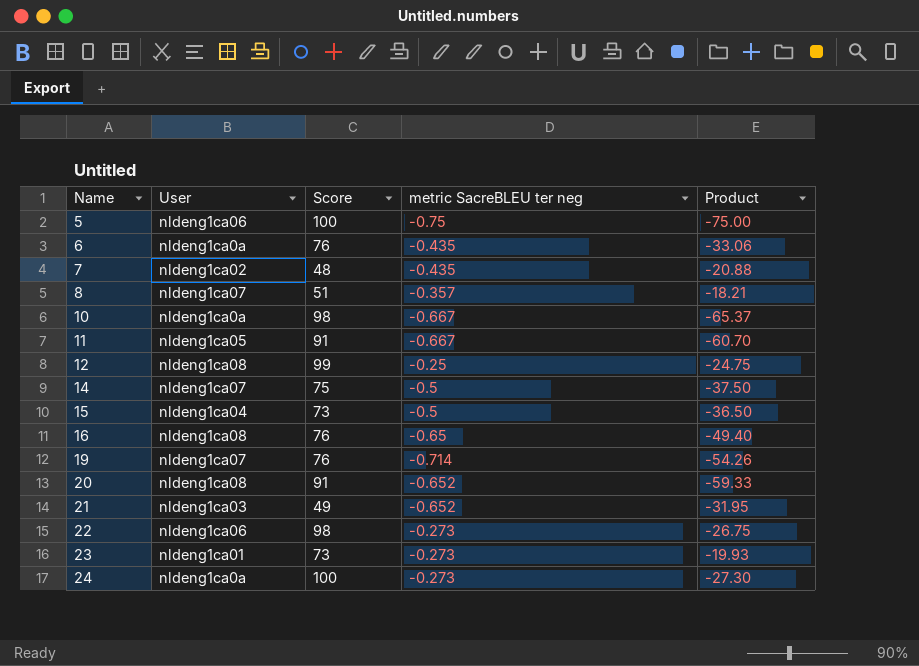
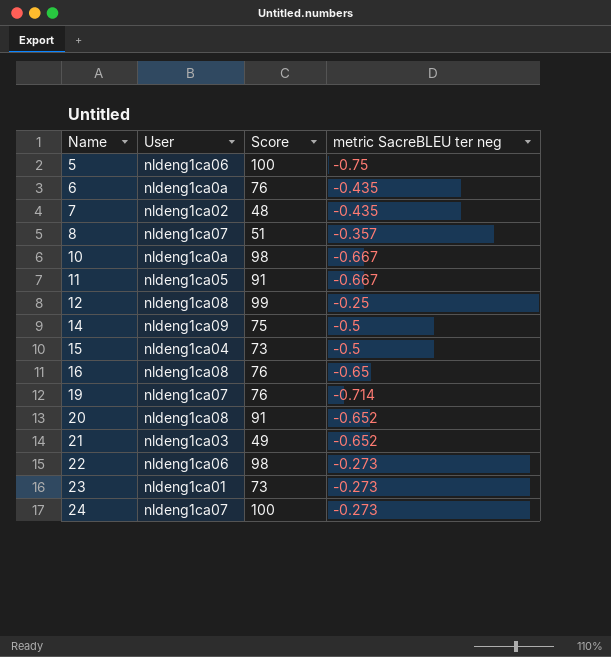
column Product | formula: [Score] * [metric SacreBLEU ter neg] -> none
14 | User: nldeng1ca07 -> nldeng1ca09
24 | User: nldeng1ca0a -> nldeng1ca07

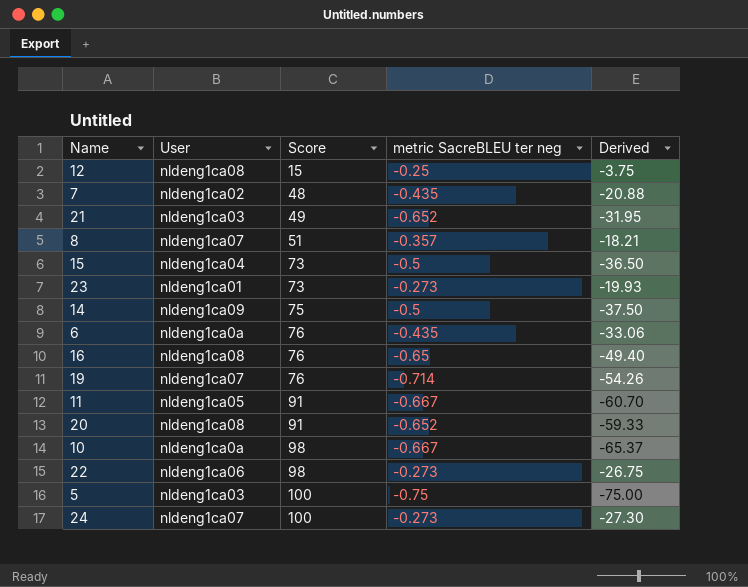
row order: Name ascending -> Score ascending
column Derived | formula: none -> [Score] * [metric SacreBLEU ter neg]
12 | Score: 99 -> 15
5 | User: nldeng1ca06 -> nldeng1ca03

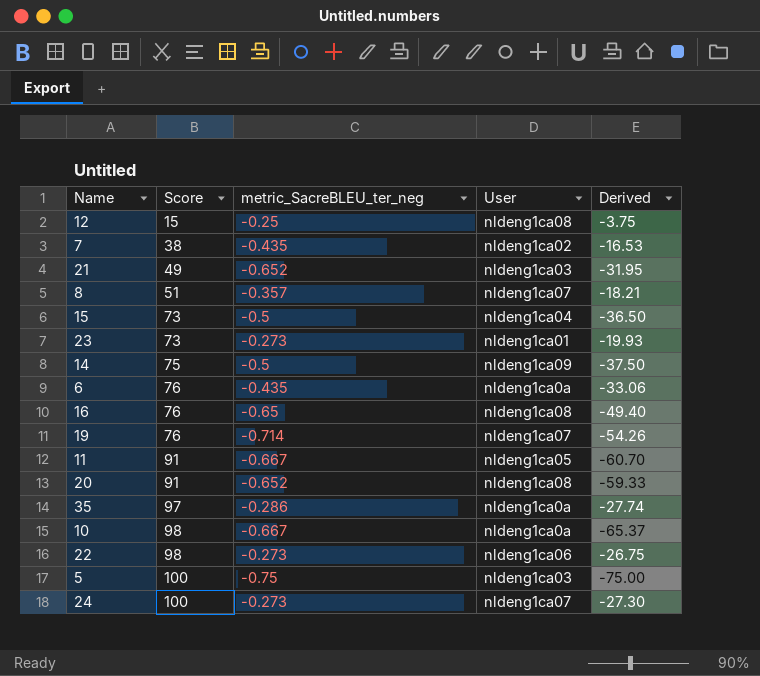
column name: metric SacreBLEU ter neg -> metric_SacreBLEU_ter_neg
column User | position: 2 -> 4
7 | Score: 48 -> 38
7 | Derived: -20.88 -> -16.53
row 35: none -> 97 | -0.286 | nldeng1ca0a | -27.74

